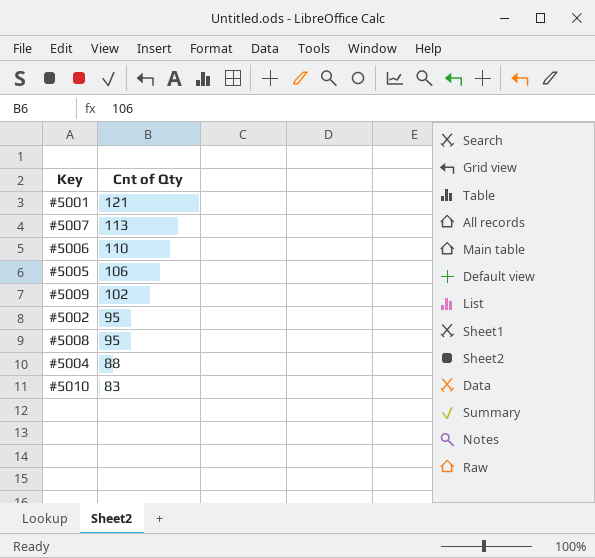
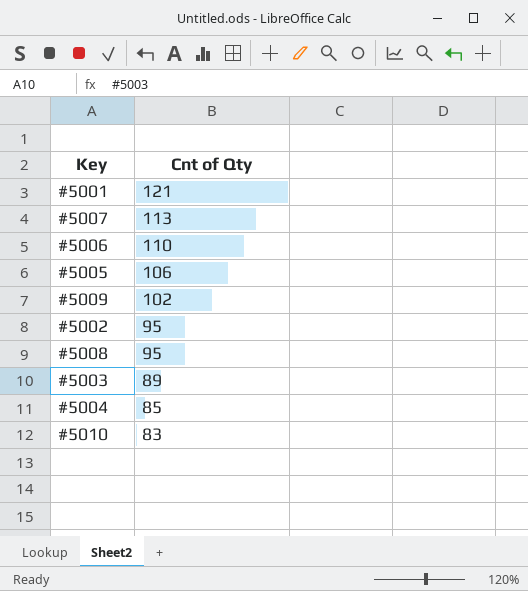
row #5003: none -> 89
#5004 | Cnt of Qty: 88 -> 85

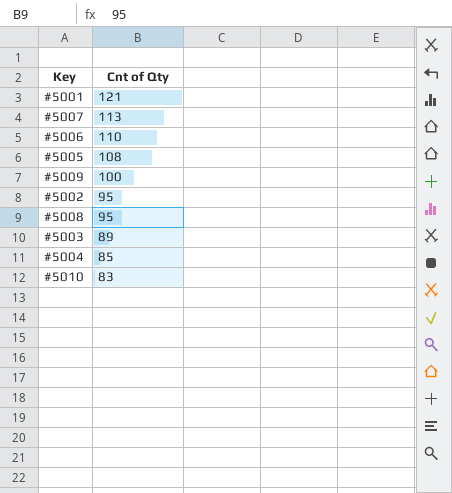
#5005 | Cnt of Qty: 106 -> 108
#5009 | Cnt of Qty: 102 -> 100

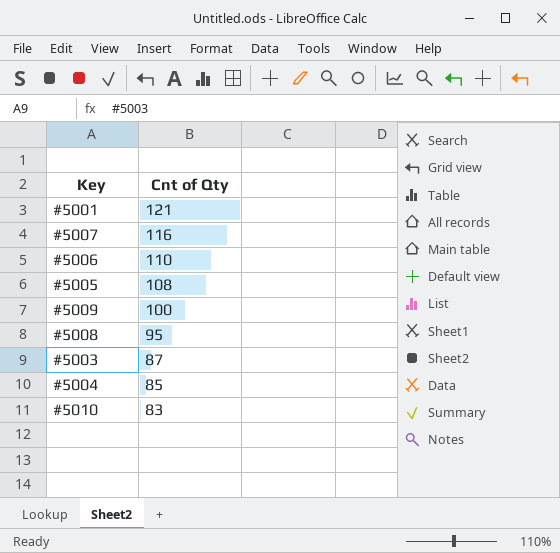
row #5002: 95 -> none
#5007 | Cnt of Qty: 113 -> 116
#5003 | Cnt of Qty: 89 -> 87

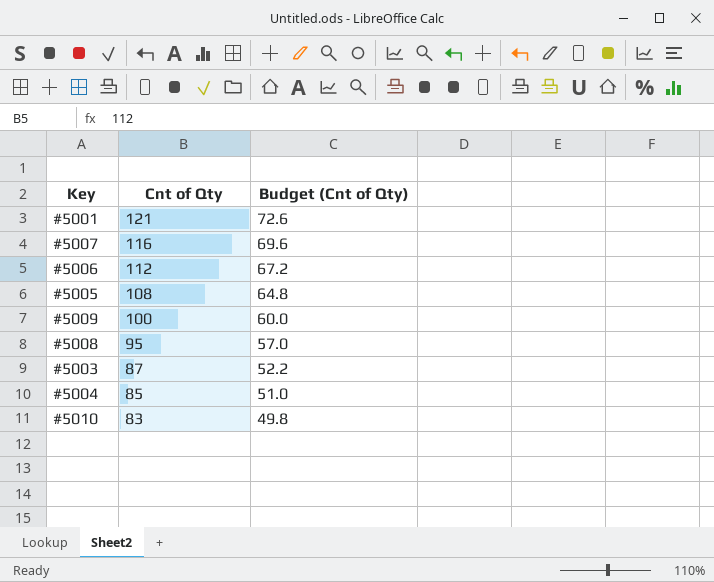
column Budget (Cnt of Qty) | formula: none -> [Cnt of Qty] * 0.6
#5006 | Cnt of Qty: 110 -> 112

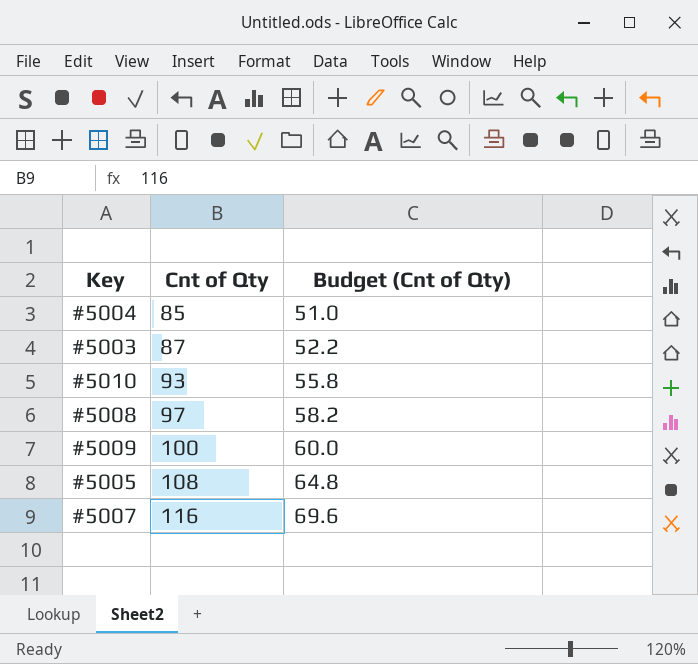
row order: Cnt of Qty descending -> Cnt of Qty ascending
row #5001: 121 | 72.6 -> none
row #5006: 112 | 67.2 -> none
#5010 | Cnt of Qty: 83 -> 93
#5010 | Budget (Cnt of Qty): 49.8 -> 55.8
#5008 | Cnt of Qty: 95 -> 97
#5008 | Budget (Cnt of Qty): 57.0 -> 58.2

